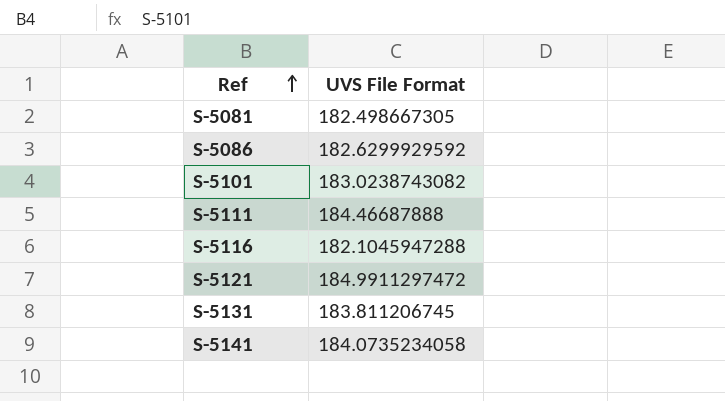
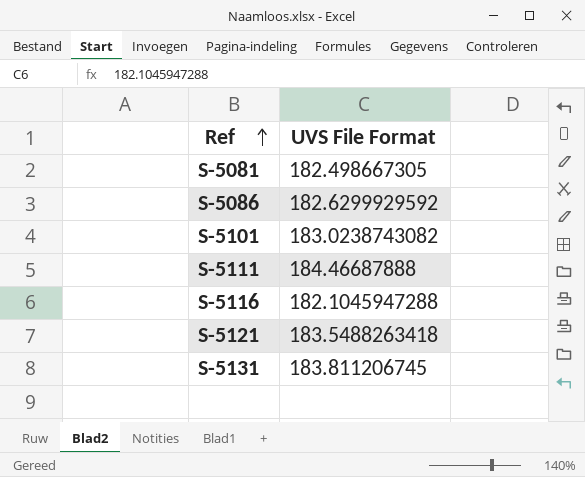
row S-5141: 184.0735234058 -> none
S-5121 | UVS File Format: 184.9911297472 -> 183.5488263418

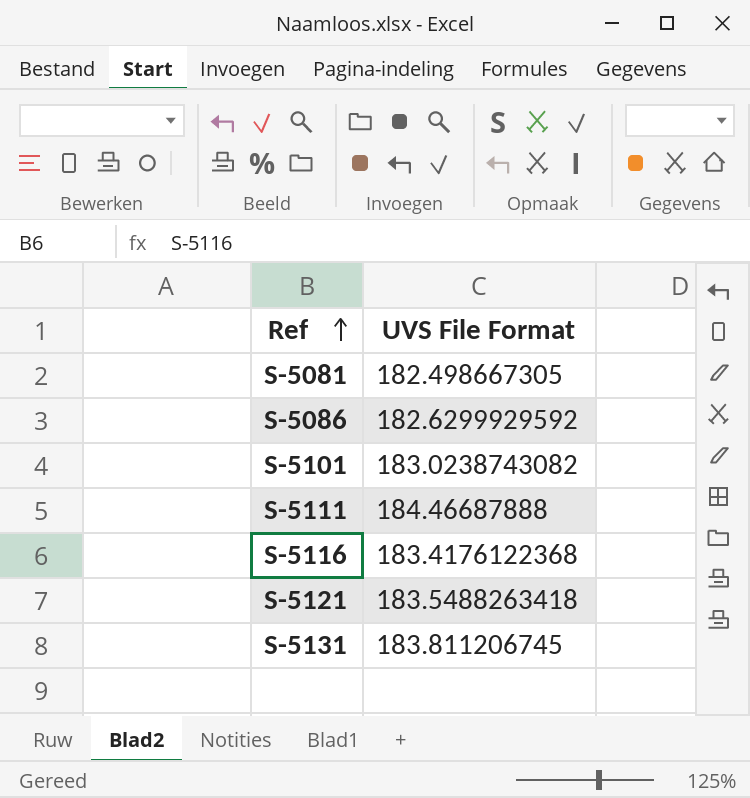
S-5116 | UVS File Format: 182.1045947288 -> 183.4176122368

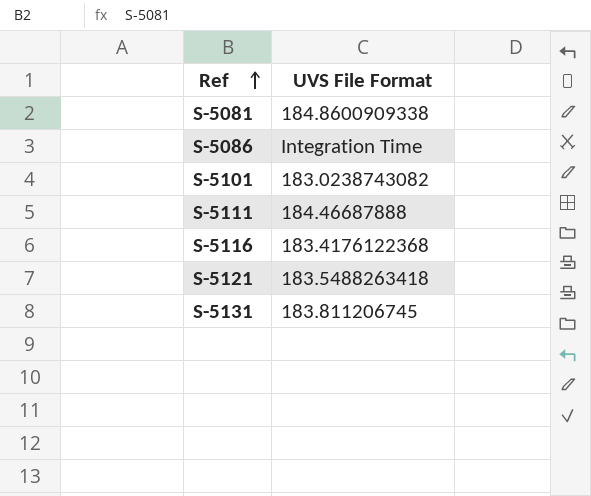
S-5081 | UVS File Format: 182.498667305 -> 184.8600909338
S-5086 | UVS File Format: 182.6299929592 -> Integration Time

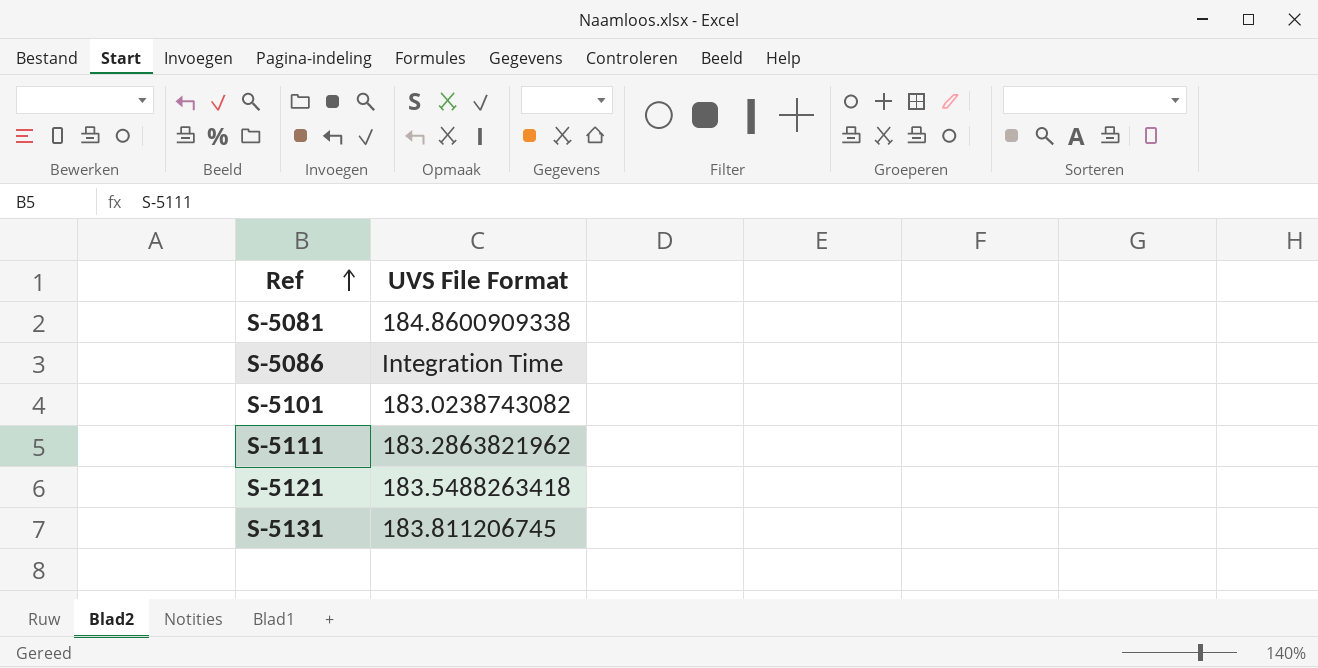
row S-5116: 183.4176122368 -> none
S-5111 | UVS File Format: 184.46687888 -> 183.2863821962

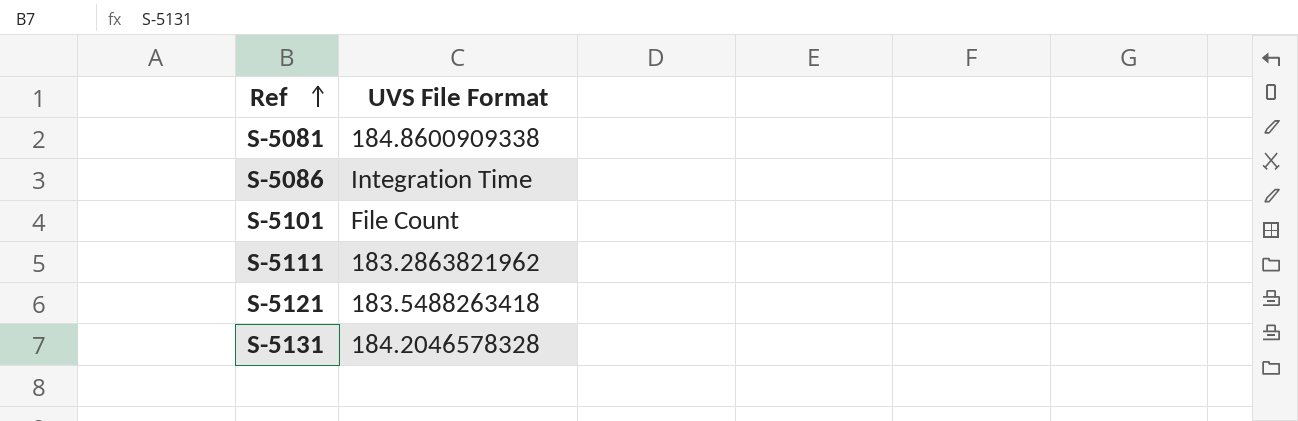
S-5101 | UVS File Format: 183.0238743082 -> File Count
S-5131 | UVS File Format: 183.811206745 -> 184.2046578328

